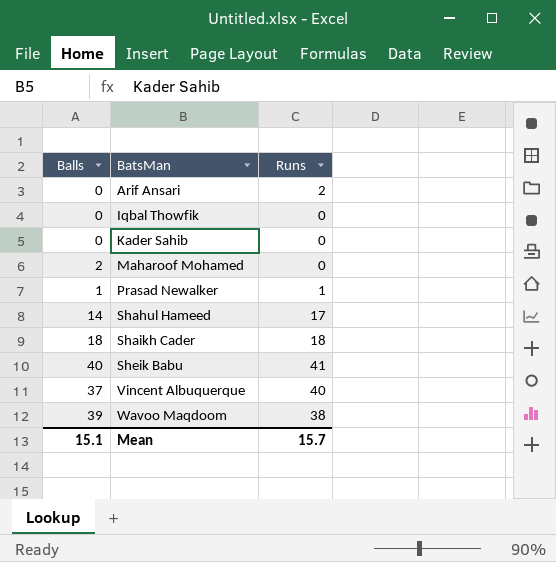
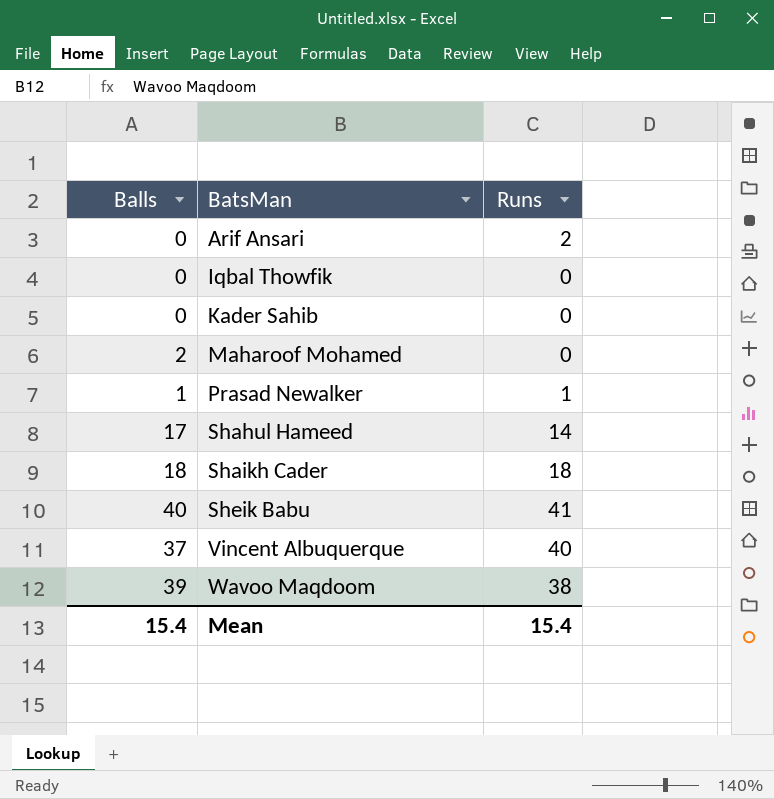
Shahul Hameed | Balls: 14 -> 17
Shahul Hameed | Runs: 17 -> 14
Mean | Balls: 15.1 -> 15.4
Mean | Runs: 15.7 -> 15.4

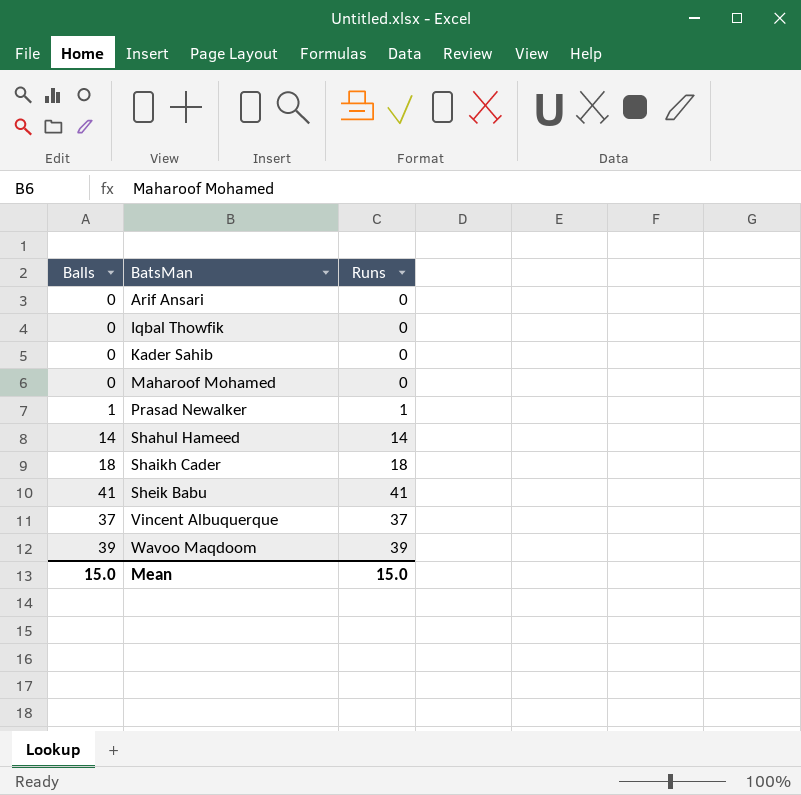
Arif Ansari | Runs: 2 -> 0
Maharoof Mohamed | Balls: 2 -> 0
Shahul Hameed | Balls: 17 -> 14
Sheik Babu | Balls: 40 -> 41
Vincent Albuquerque | Runs: 40 -> 37
Wavoo Maqdoom | Runs: 38 -> 39
Mean | Balls: 15.4 -> 15.0
Mean | Runs: 15.4 -> 15.0

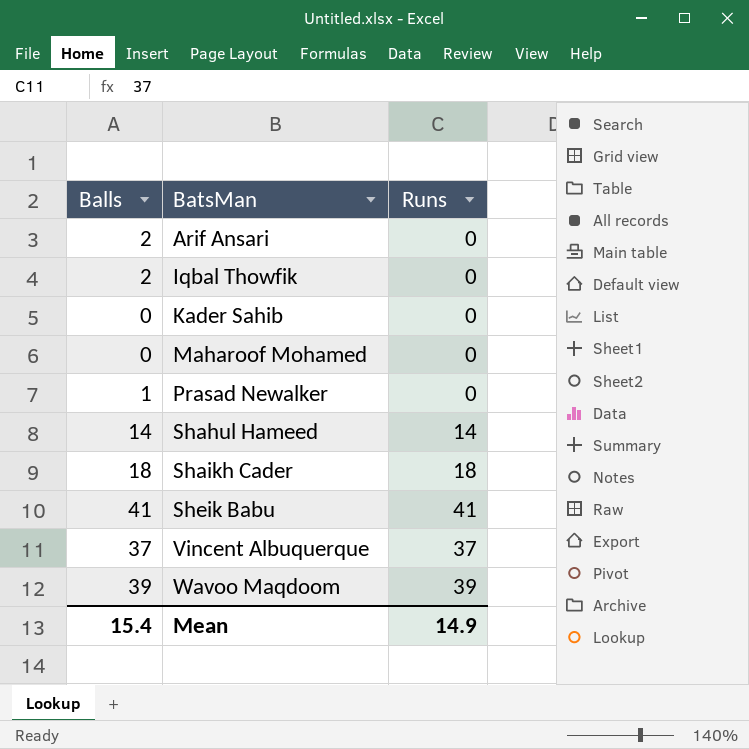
Arif Ansari | Balls: 0 -> 2
Iqbal Thowfik | Balls: 0 -> 2
Prasad Newalker | Runs: 1 -> 0
Mean | Balls: 15.0 -> 15.4
Mean | Runs: 15.0 -> 14.9

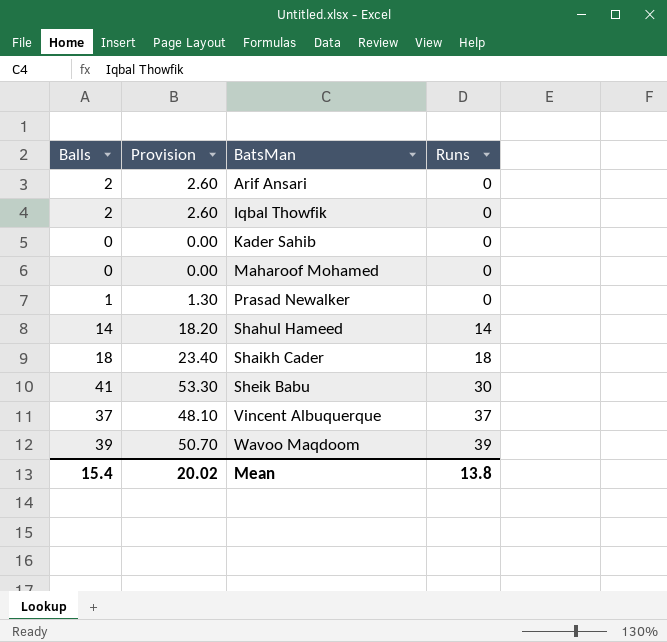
column Provision | formula: none -> [Balls] * 1.3
Sheik Babu | Runs: 41 -> 30
Mean | Runs: 14.9 -> 13.8

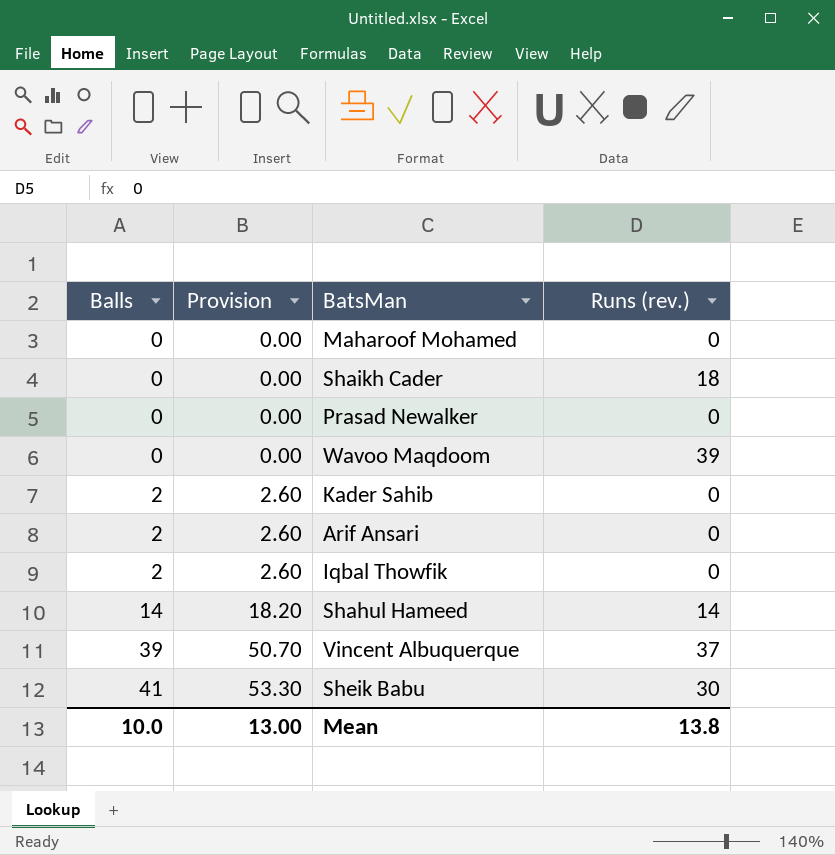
row order: BatsMan ascending -> Balls ascending
column name: Runs -> Runs (rev.)
Shaikh Cader | Balls: 18 -> 0
Shaikh Cader | Provision: 23.40 -> 0.00
Prasad Newalker | Balls: 1 -> 0
Prasad Newalker | Provision: 1.30 -> 0.00
Wavoo Maqdoom | Balls: 39 -> 0
Wavoo Maqdoom | Provision: 50.70 -> 0.00
Kader Sahib | Balls: 0 -> 2
Kader Sahib | Provision: 0.00 -> 2.60
Vincent Albuquerque | Balls: 37 -> 39
Vincent Albuquerque | Provision: 48.10 -> 50.70
Mean | Balls: 15.4 -> 10.0
Mean | Provision: 20.02 -> 13.00

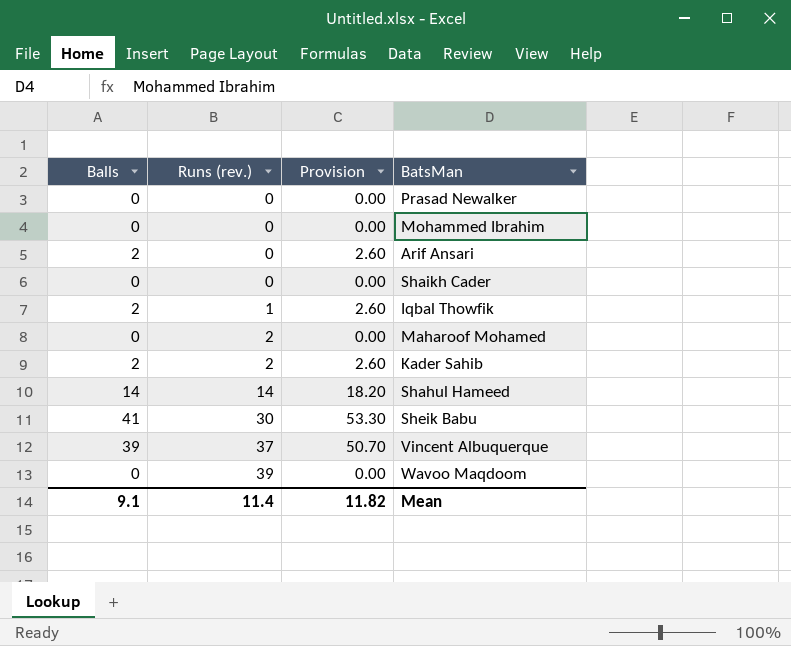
row order: Balls ascending -> Runs (rev.) ascending
column Runs (rev.) | position: 4 -> 2
row Mohammed Ibrahim: none -> 0 | 0 | 0.00
Shaikh Cader | Runs (rev.): 18 -> 0
Iqbal Thowfik | Runs (rev.): 0 -> 1
Maharoof Mohamed | Runs (rev.): 0 -> 2
Kader Sahib | Runs (rev.): 0 -> 2
Mean | Balls: 10.0 -> 9.1
Mean | Runs (rev.): 13.8 -> 11.4
Mean | Provision: 13.00 -> 11.82

